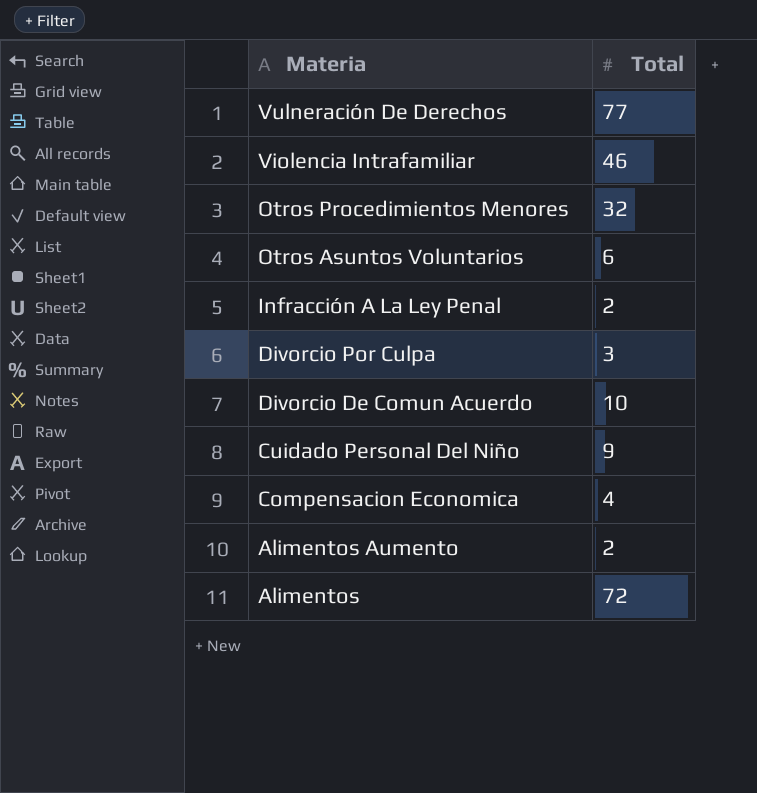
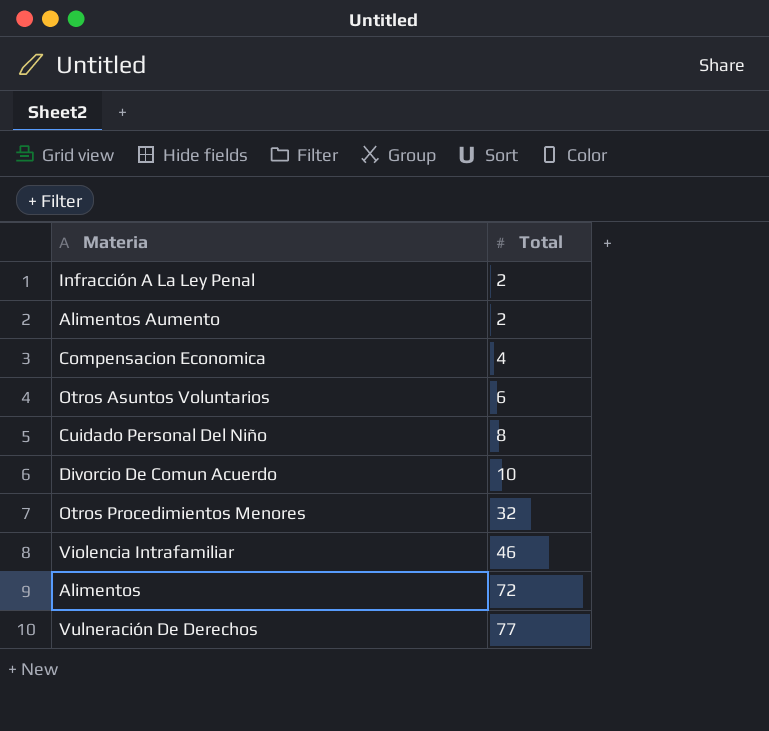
row order: Materia descending -> Total ascending
row Divorcio Por Culpa: 3 -> none
Cuidado Personal Del Niño | Total: 9 -> 8

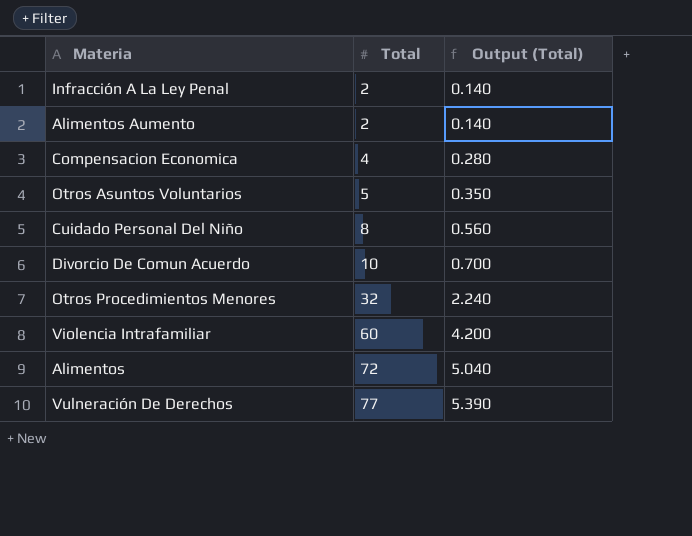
column Output (Total) | formula: none -> [Total] * 0.07
Otros Asuntos Voluntarios | Total: 6 -> 5
Violencia Intrafamiliar | Total: 46 -> 60

